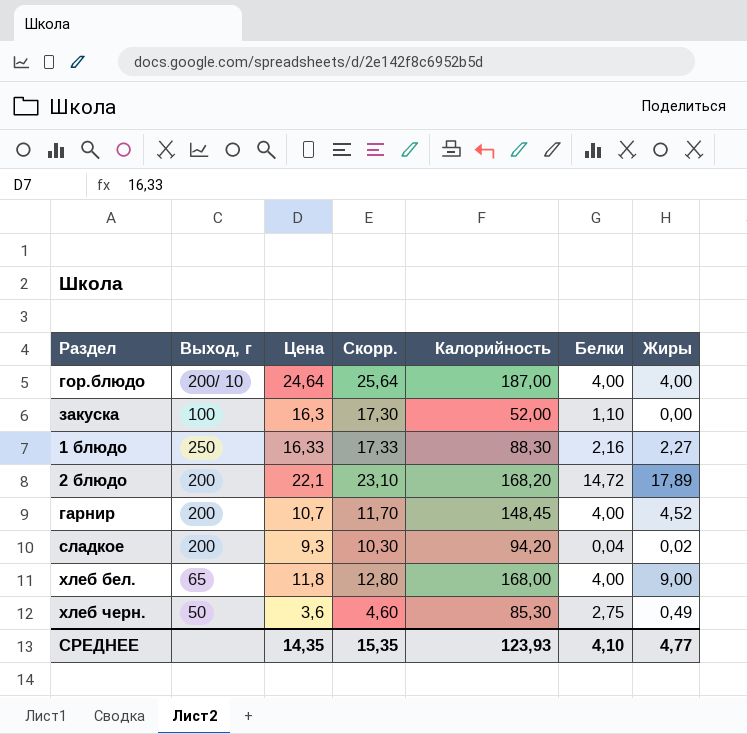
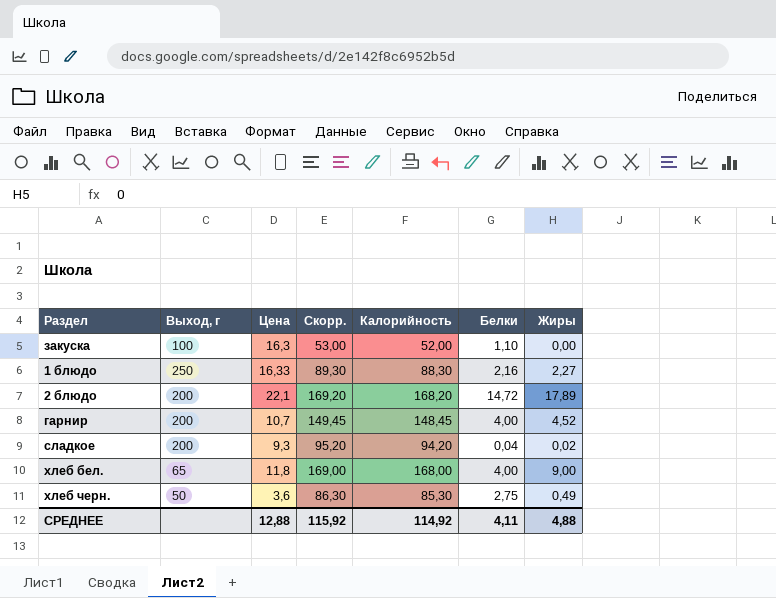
column Скорр. | formula: [Цена] + 1 -> [Калорийность] + 1
row гор.блюдо: 200/ 10 | 24,64 | 25,64 | 187,00 | 4,00 | 4,00 -> none
СРЕДНЕЕ | Цена: 14,35 -> 12,88
СРЕДНЕЕ | Скорр.: 15,35 -> 115,92
СРЕДНЕЕ | Калорийность: 123,93 -> 114,92
СРЕДНЕЕ | Белки: 4,10 -> 4,11
СРЕДНЕЕ | Жиры: 4,77 -> 4,88

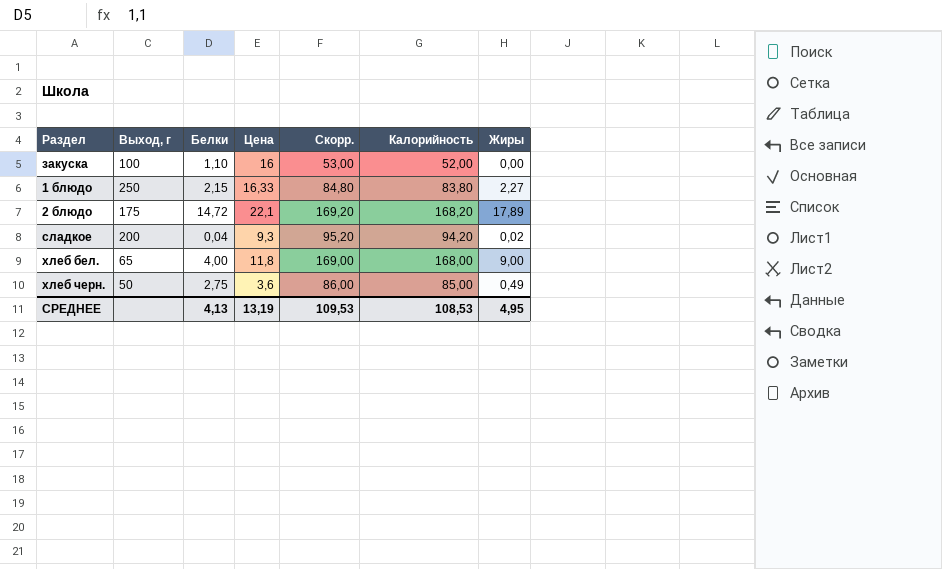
column Белки | position: 6 -> 3
row гарнир: 200 | 10,7 | 149,45 | 148,45 | 4,00 | 4,52 -> none
закуска | Цена: 16,3 -> 16
1 блюдо | Белки: 2,16 -> 2,15
1 блюдо | Скорр.: 89,30 -> 84,80
1 блюдо | Калорийность: 88,30 -> 83,80
2 блюдо | Выход, г: 200 -> 175
хлеб черн. | Скорр.: 86,30 -> 86,00
хлеб черн. | Калорийность: 85,30 -> 85,00
СРЕДНЕЕ | Белки: 4,11 -> 4,13
СРЕДНЕЕ | Цена: 12,88 -> 13,19
СРЕДНЕЕ | Скорр.: 115,92 -> 109,53
СРЕДНЕЕ | Калорийность: 114,92 -> 108,53
СРЕДНЕЕ | Жиры: 4,88 -> 4,95

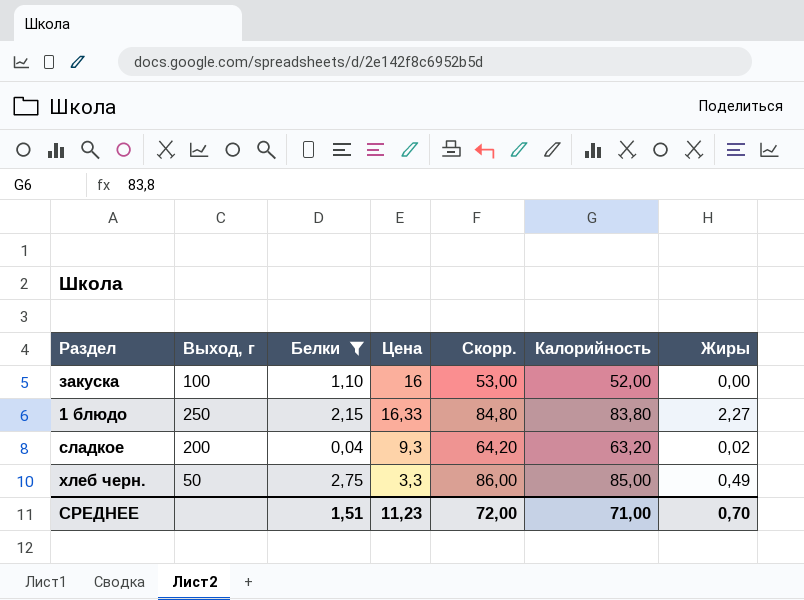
filter: none -> Белки <= 2,75
сладкое | Скорр.: 95,20 -> 64,20
сладкое | Калорийность: 94,20 -> 63,20
хлеб черн. | Цена: 3,6 -> 3,3
СРЕДНЕЕ | Белки: 4,13 -> 1,51
СРЕДНЕЕ | Цена: 13,19 -> 11,23
СРЕДНЕЕ | Скорр.: 109,53 -> 72,00
СРЕДНЕЕ | Калорийность: 108,53 -> 71,00
СРЕДНЕЕ | Жиры: 4,95 -> 0,70

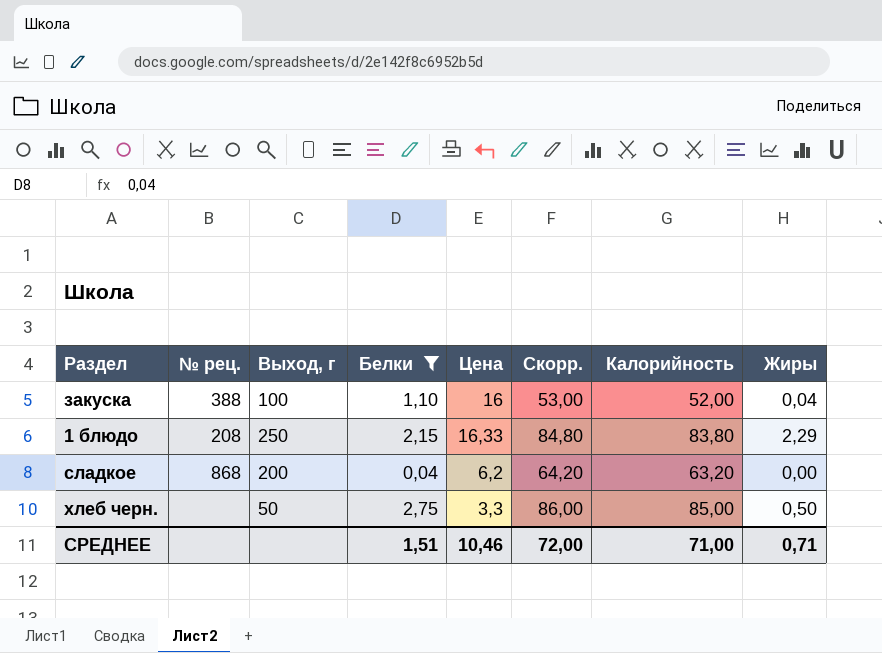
column № рец. | position: none -> 2
закуска | Жиры: 0,00 -> 0,04
1 блюдо | Жиры: 2,27 -> 2,29
сладкое | Цена: 9,3 -> 6,2
сладкое | Жиры: 0,02 -> 0,00
хлеб черн. | Жиры: 0,49 -> 0,50
СРЕДНЕЕ | Цена: 11,23 -> 10,46
СРЕДНЕЕ | Жиры: 0,70 -> 0,71

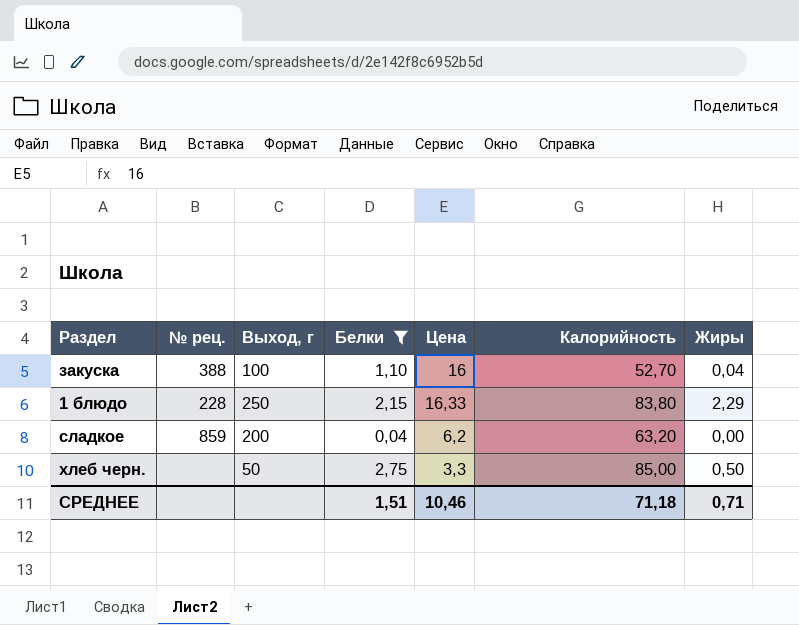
column Скорр. | formula: [Калорийность] + 1 -> none
закуска | Калорийность: 52,00 -> 52,70
1 блюдо | № рец.: 208 -> 228
сладкое | № рец.: 868 -> 859
СРЕДНЕЕ | Калорийность: 71,00 -> 71,18

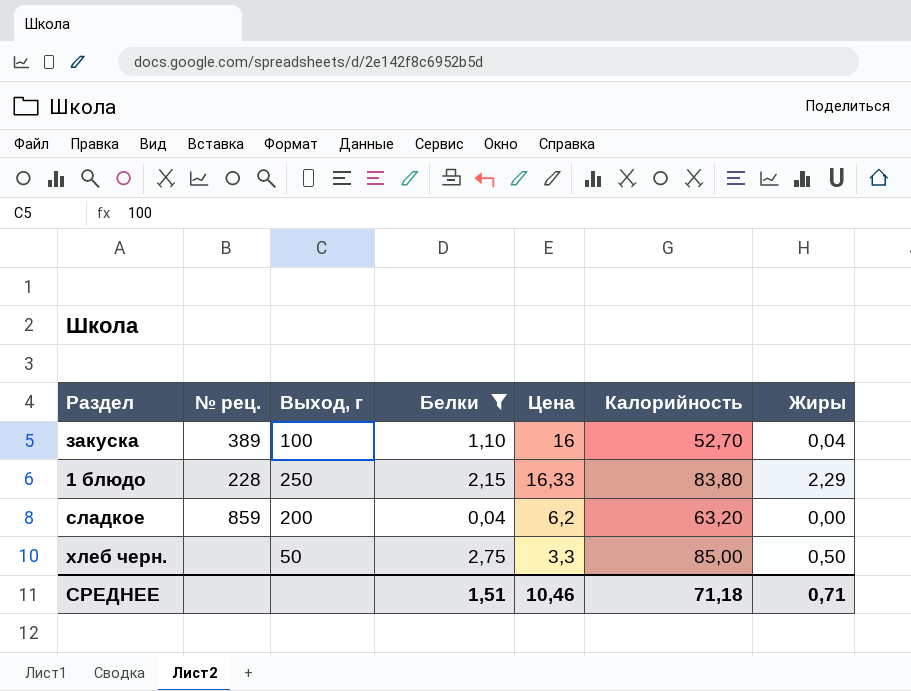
закуска | № рец.: 388 -> 389

